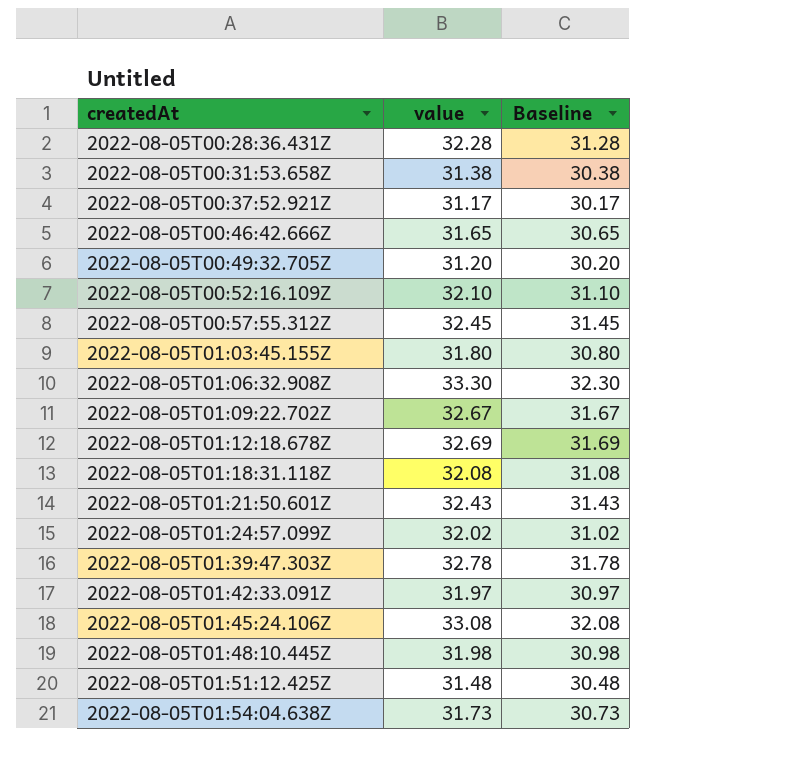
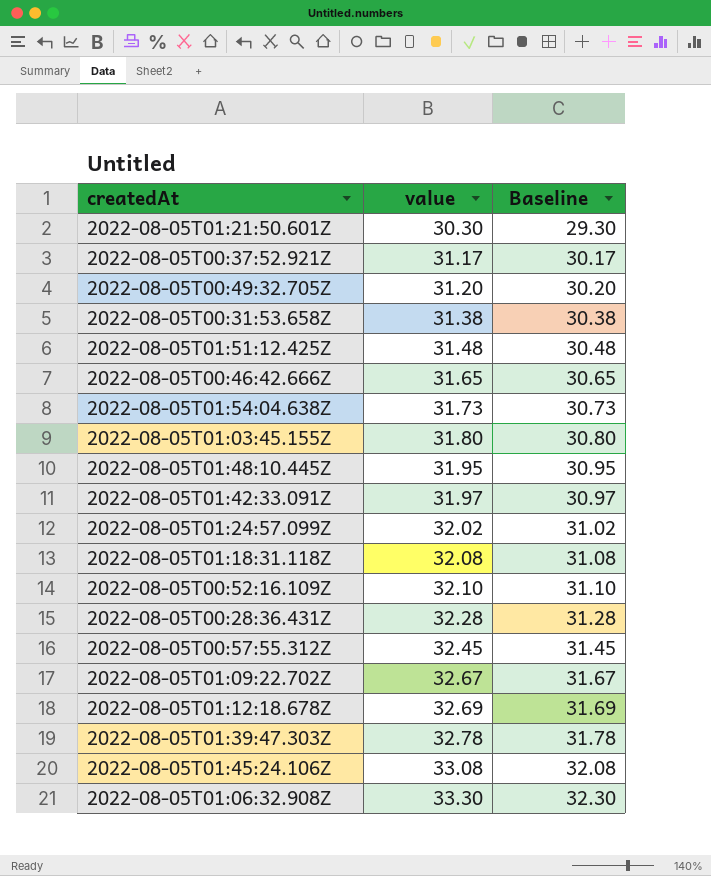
row order: createdAt ascending -> value ascending
2022-08-05T01:21:50.601Z | value: 32.43 -> 30.30
2022-08-05T01:21:50.601Z | Baseline: 31.43 -> 29.30
2022-08-05T01:48:10.445Z | value: 31.98 -> 31.95
2022-08-05T01:48:10.445Z | Baseline: 30.98 -> 30.95

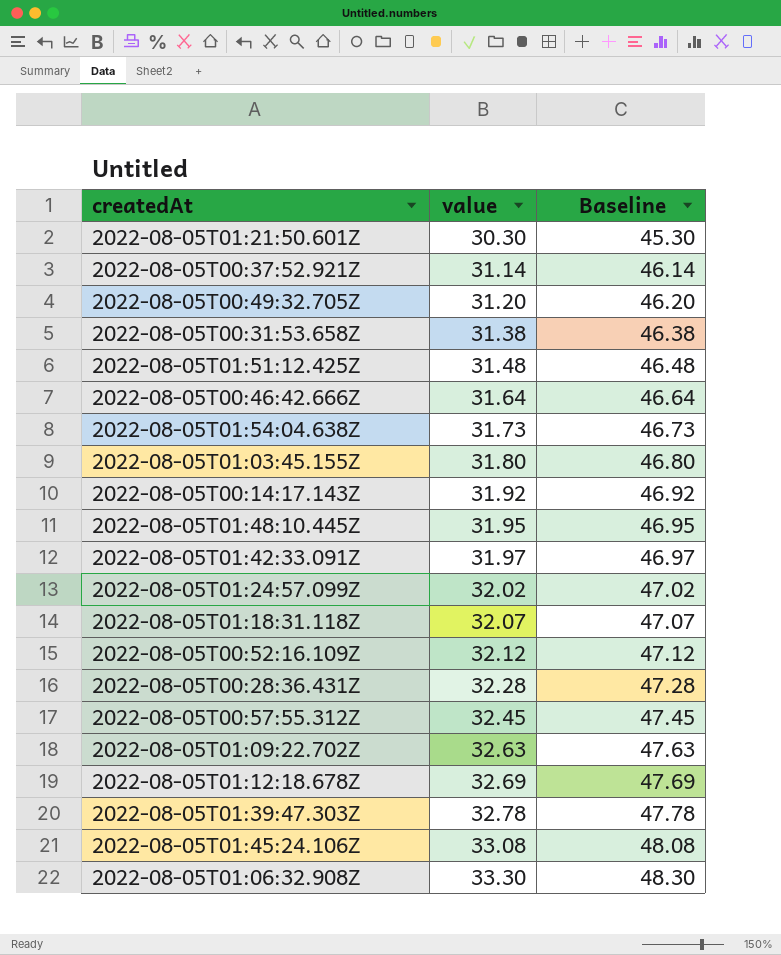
column Baseline | formula: [value] - 1 -> [value] + 15
2022-08-05T00:37:52.921Z | value: 31.17 -> 31.14
2022-08-05T00:46:42.666Z | value: 31.65 -> 31.64
row 2022-08-05T00:14:17.143Z: none -> 31.92 | 46.92
2022-08-05T01:18:31.118Z | value: 32.08 -> 32.07
2022-08-05T00:52:16.109Z | value: 32.10 -> 32.12
2022-08-05T01:09:22.702Z | value: 32.67 -> 32.63

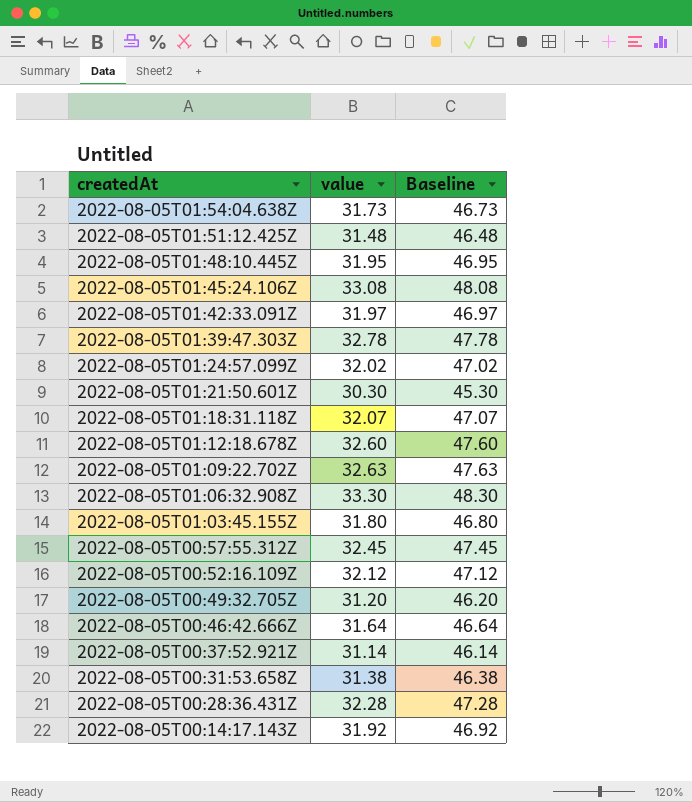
row order: value ascending -> createdAt descending
2022-08-05T01:12:18.678Z | value: 32.69 -> 32.60
2022-08-05T01:12:18.678Z | Baseline: 47.69 -> 47.60

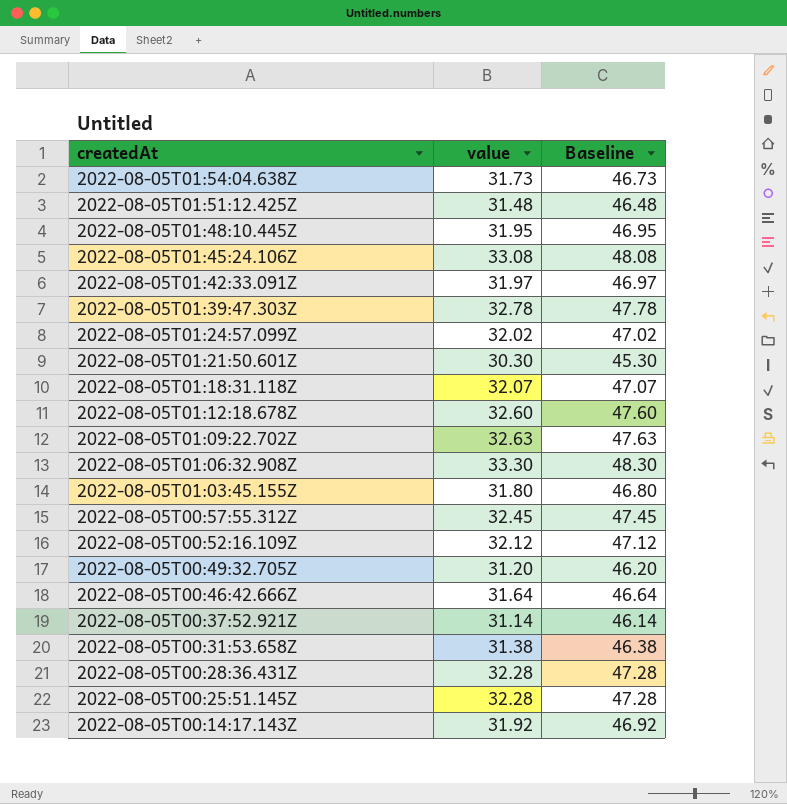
row 2022-08-05T00:25:51.145Z: none -> 32.28 | 47.28

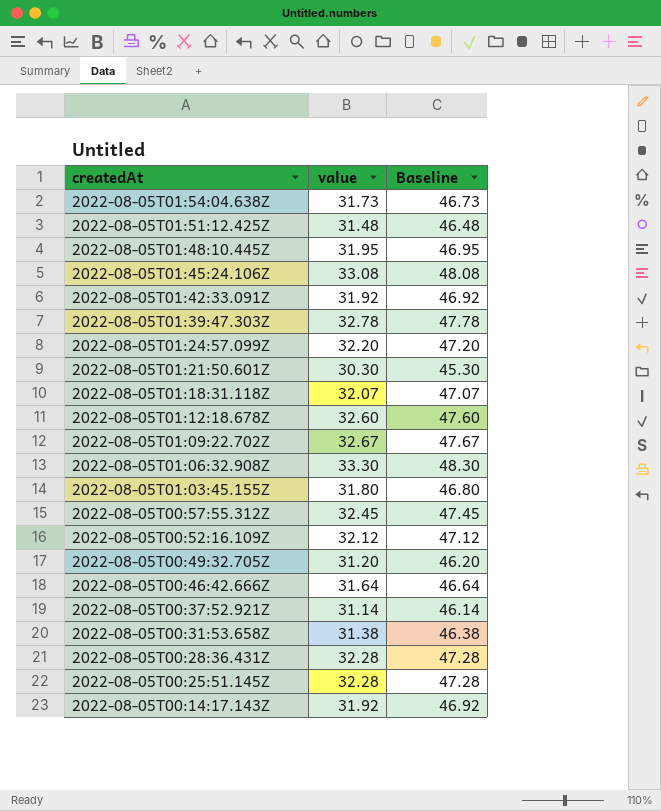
2022-08-05T01:42:33.091Z | value: 31.97 -> 31.92
2022-08-05T01:42:33.091Z | Baseline: 46.97 -> 46.92
2022-08-05T01:24:57.099Z | value: 32.02 -> 32.20
2022-08-05T01:24:57.099Z | Baseline: 47.02 -> 47.20
2022-08-05T01:09:22.702Z | value: 32.63 -> 32.67
2022-08-05T01:09:22.702Z | Baseline: 47.63 -> 47.67

